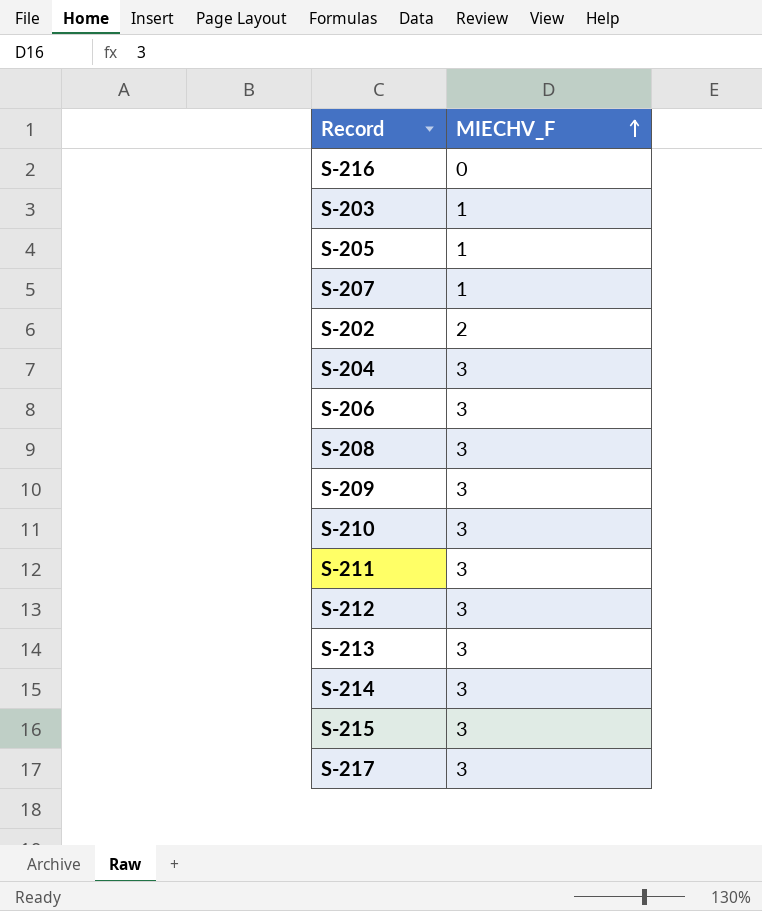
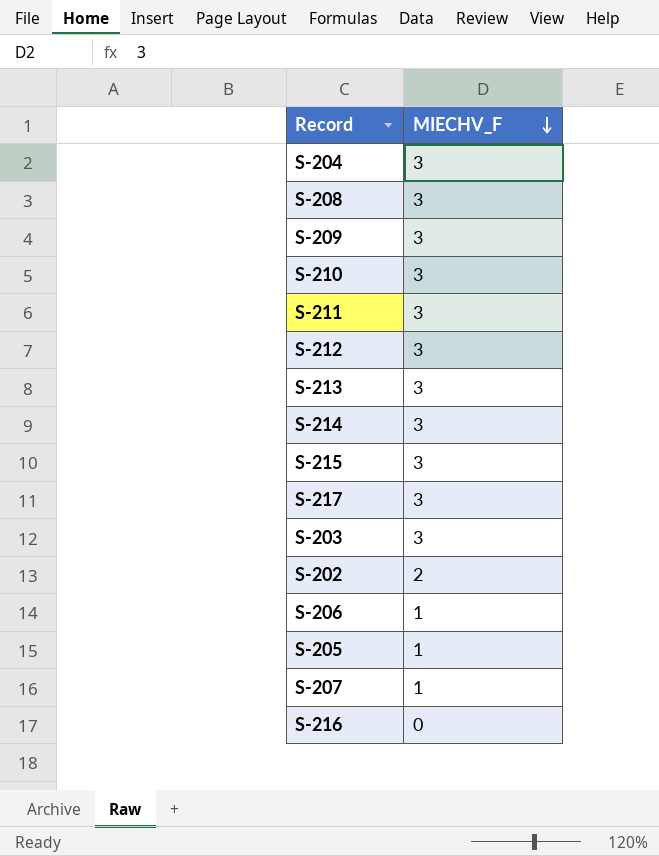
row order: MIECHV_F ascending -> MIECHV_F descending
S-203 | MIECHV_F: 1 -> 3
S-206 | MIECHV_F: 3 -> 1

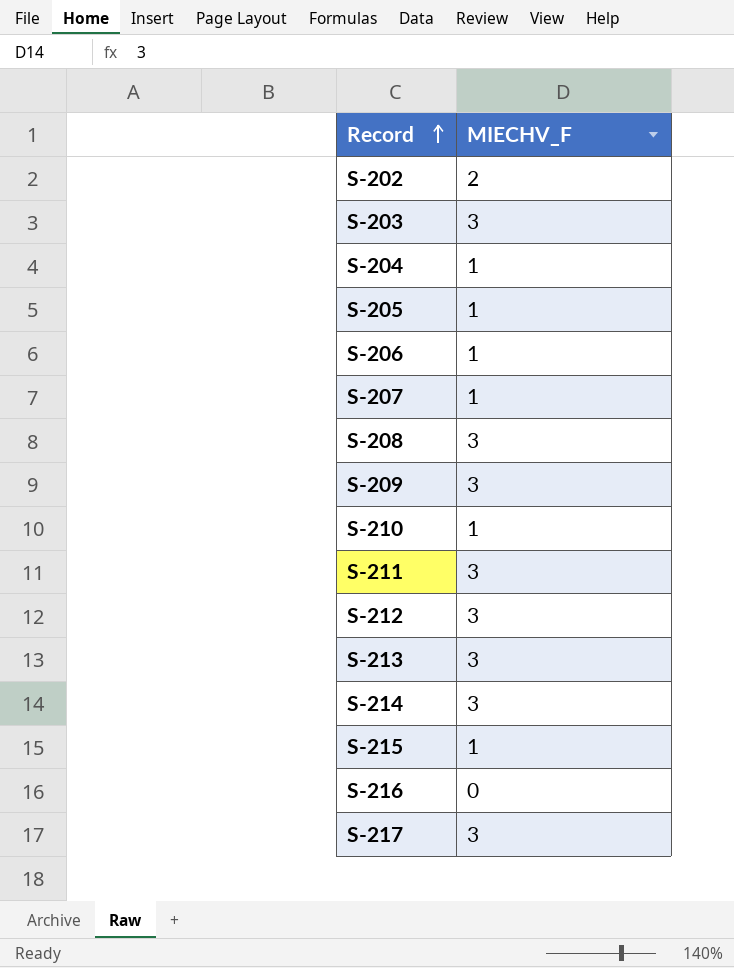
row order: MIECHV_F descending -> Record ascending
S-204 | MIECHV_F: 3 -> 1
S-210 | MIECHV_F: 3 -> 1
S-215 | MIECHV_F: 3 -> 1

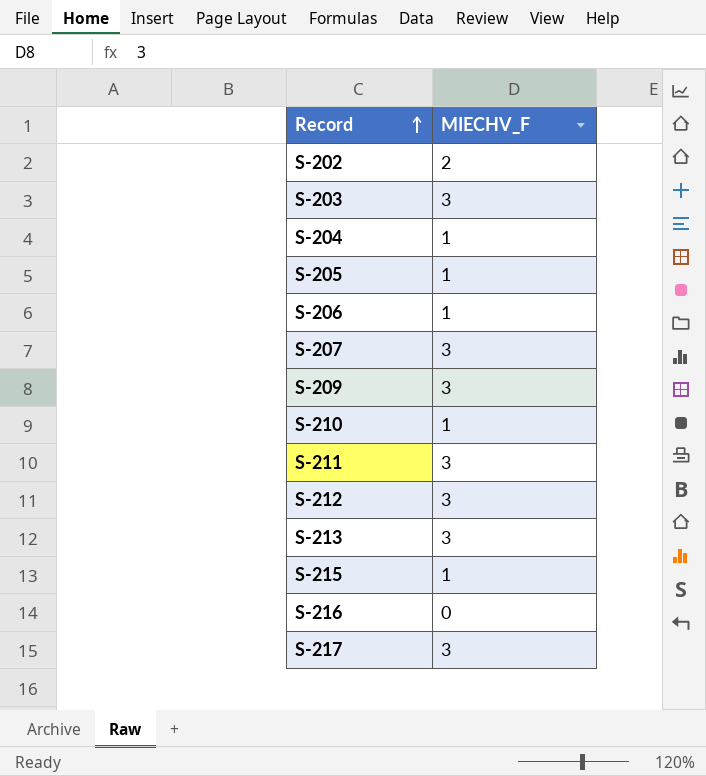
row S-208: 3 -> none
row S-214: 3 -> none
S-207 | MIECHV_F: 1 -> 3

